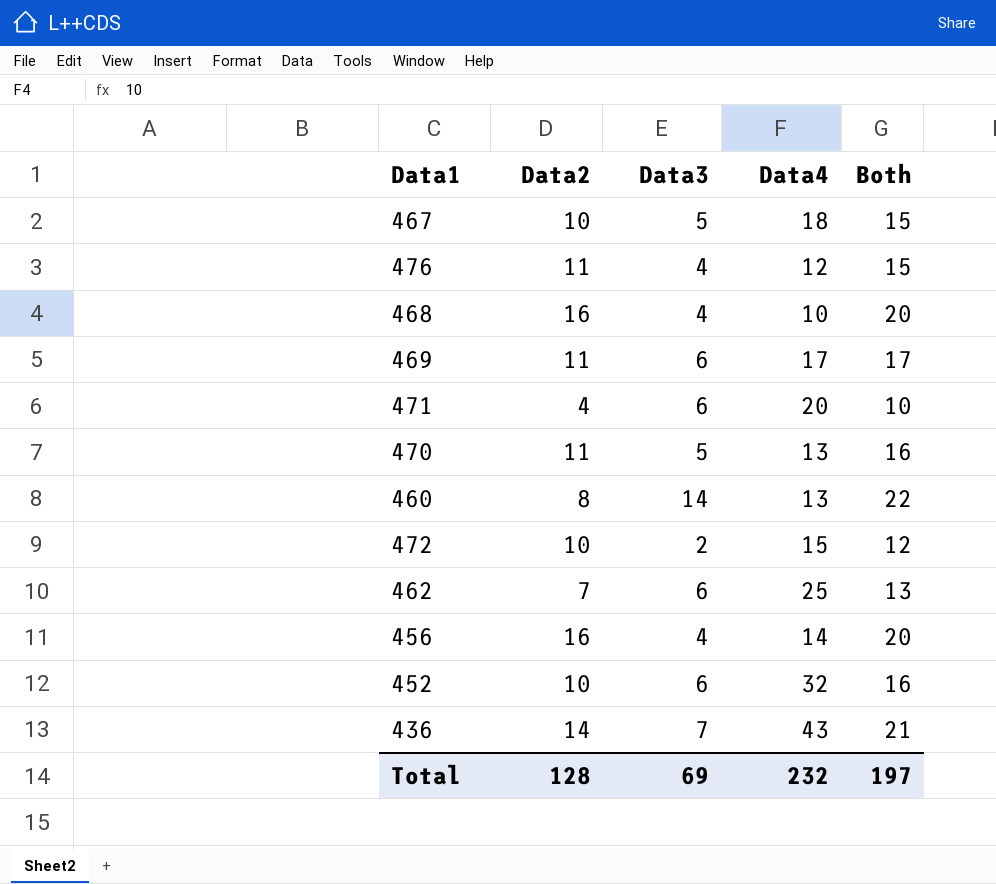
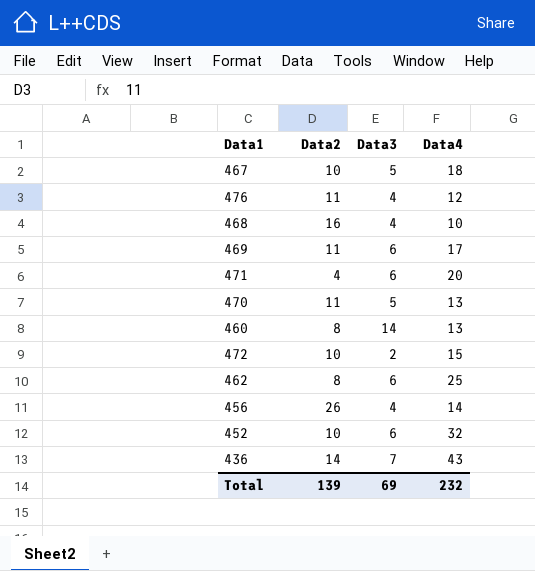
column Both | formula: [Data2] + [Data3] -> none
462 | Data2: 7 -> 8
456 | Data2: 16 -> 26
Total | Data2: 128 -> 139

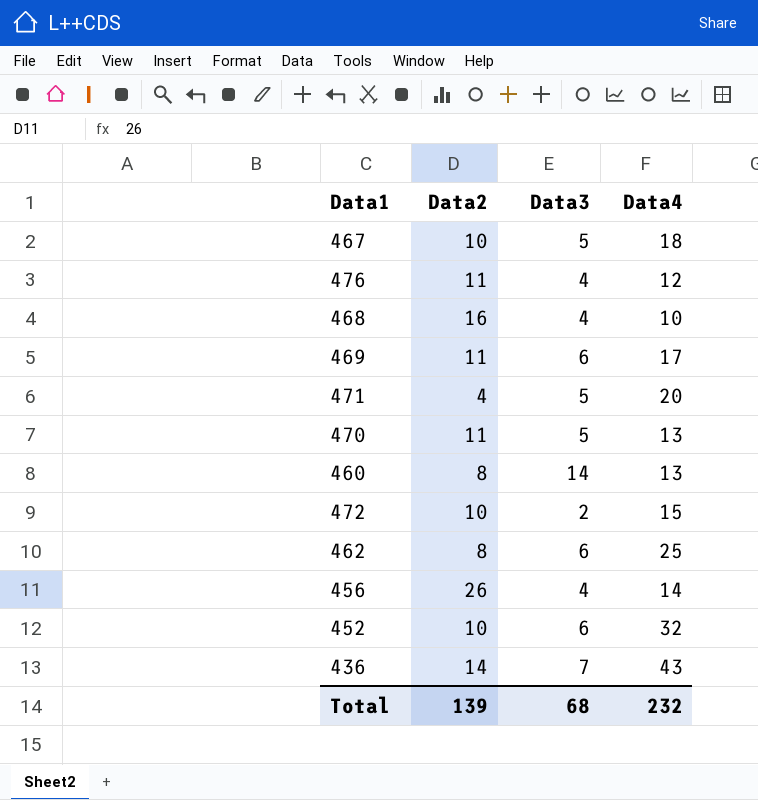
471 | Data3: 6 -> 5
Total | Data3: 69 -> 68

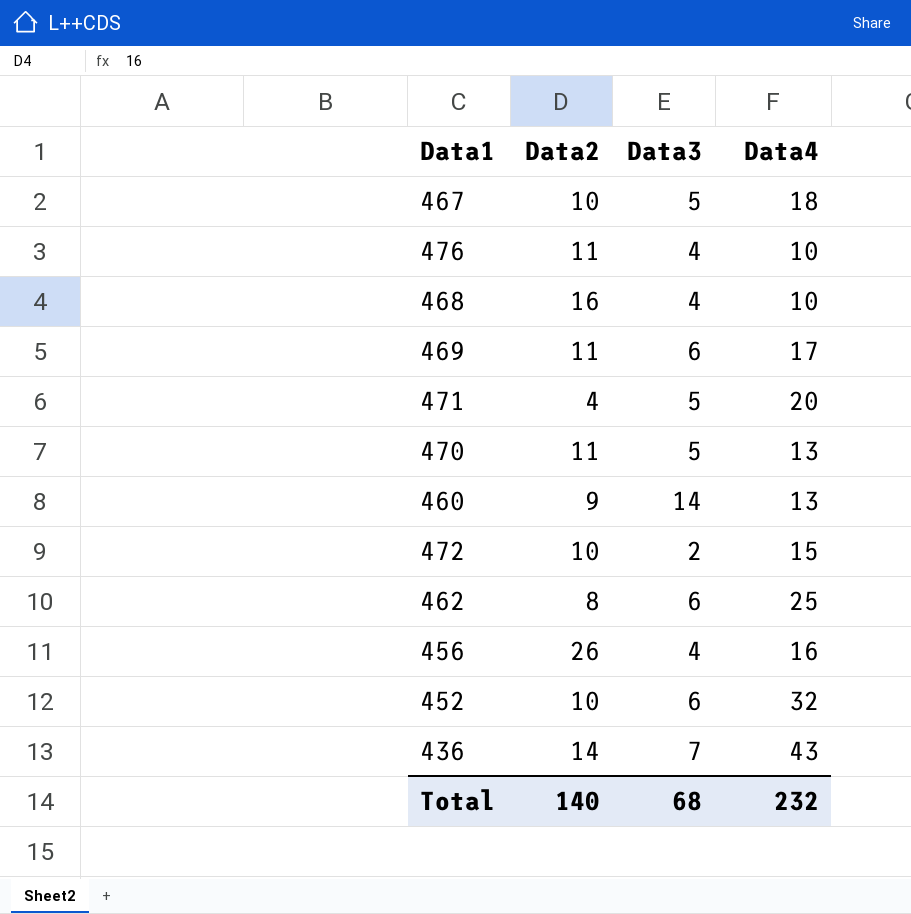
476 | Data4: 12 -> 10
460 | Data2: 8 -> 9
456 | Data4: 14 -> 16
Total | Data2: 139 -> 140

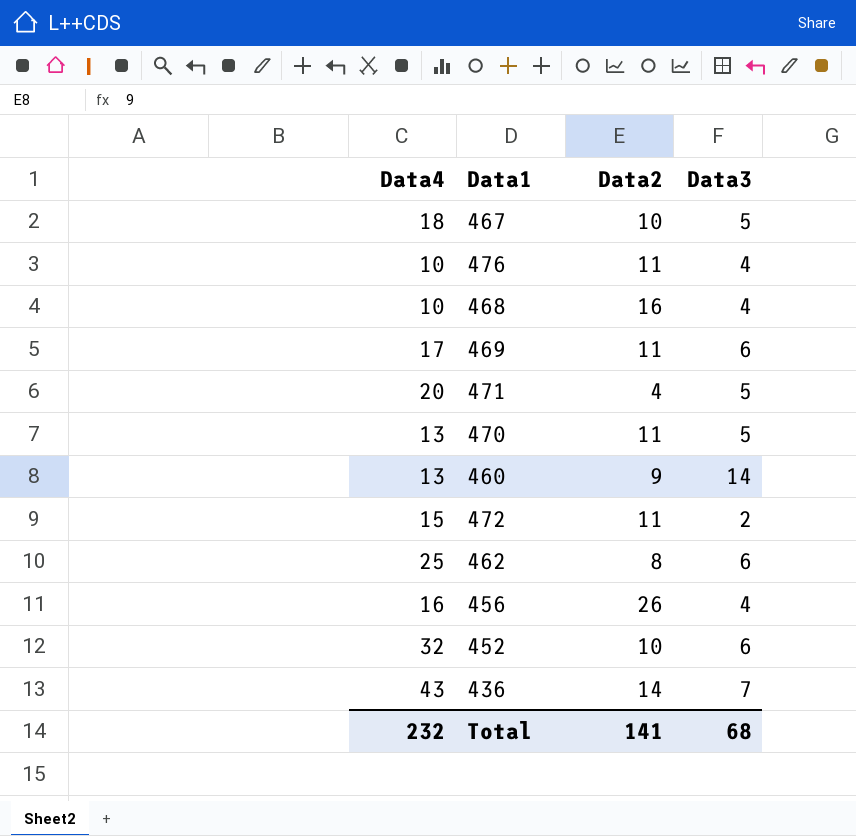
column Data4 | position: 4 -> 1
472 | Data2: 10 -> 11
Total | Data2: 140 -> 141

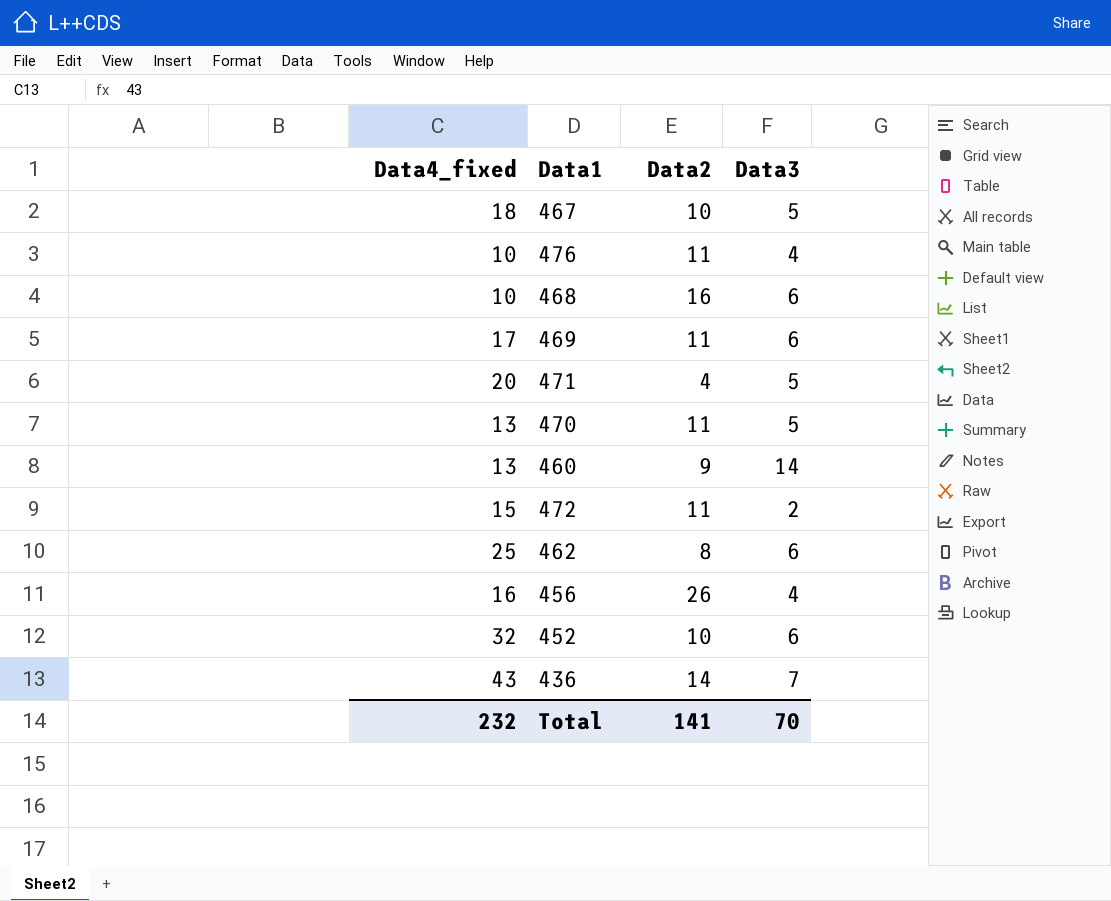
column name: Data4 -> Data4_fixed
468 | Data3: 4 -> 6
Total | Data3: 68 -> 70

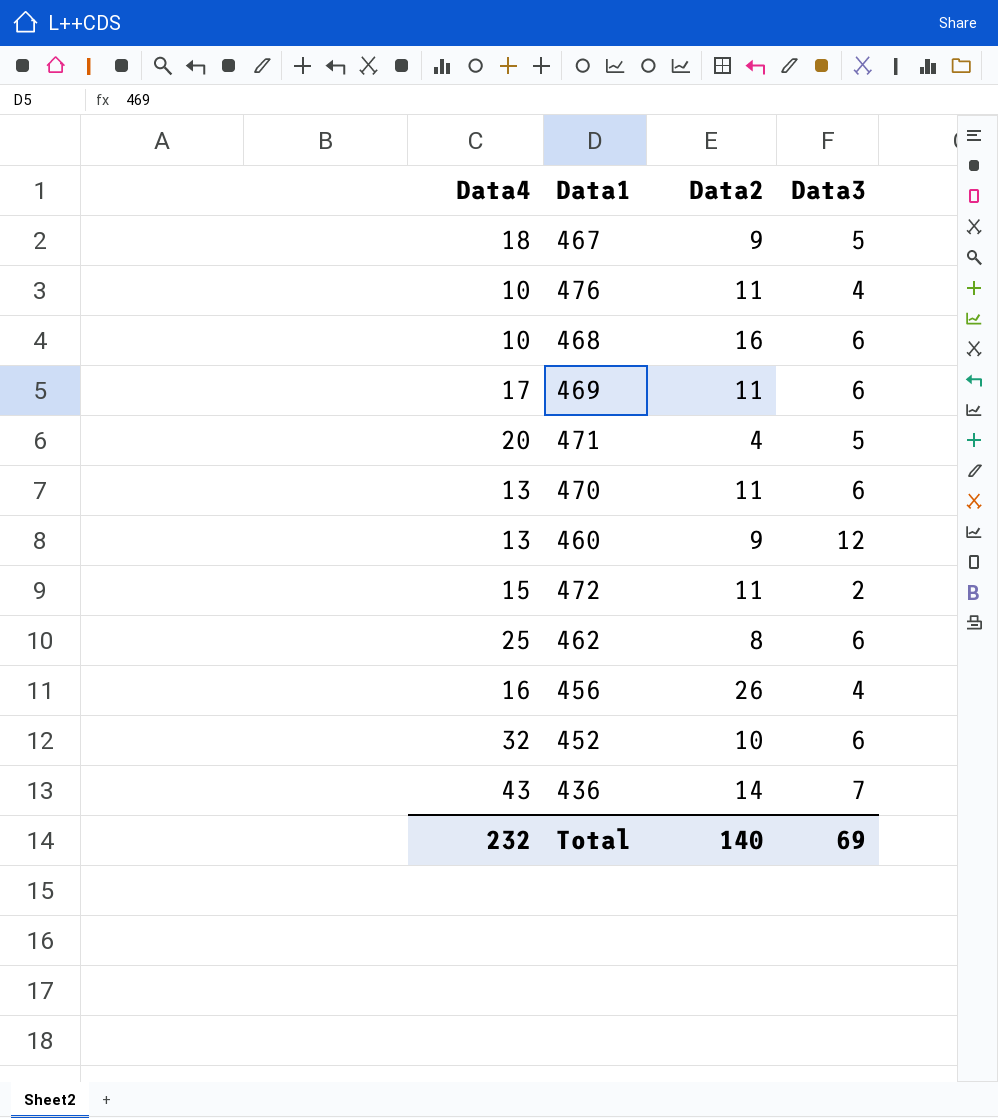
column name: Data4_fixed -> Data4
467 | Data2: 10 -> 9
470 | Data3: 5 -> 6
460 | Data3: 14 -> 12
Total | Data2: 141 -> 140
Total | Data3: 70 -> 69

